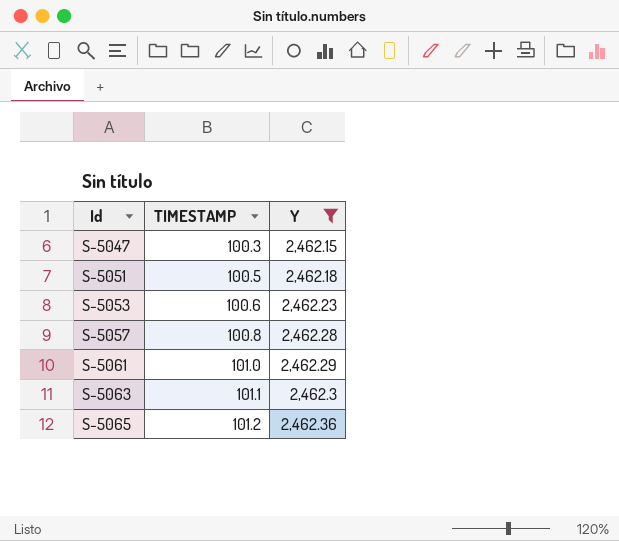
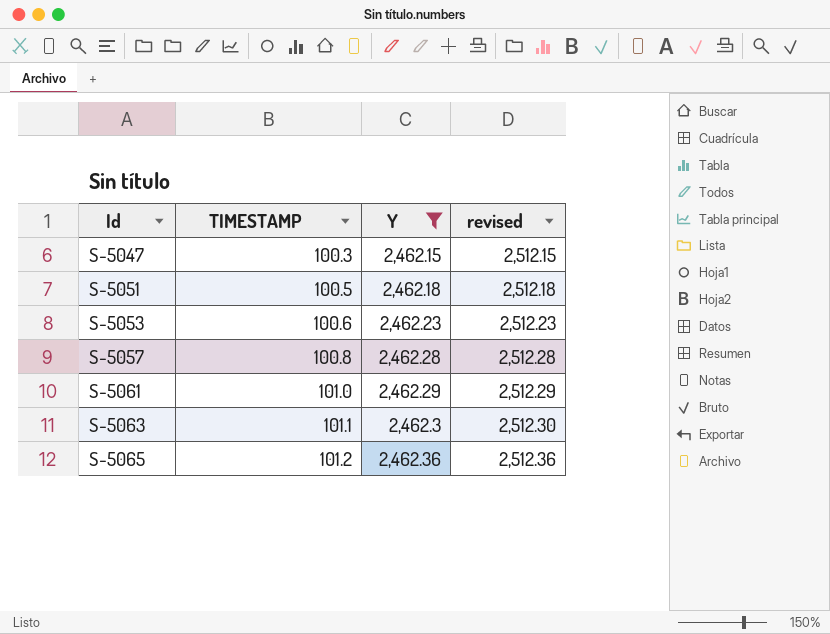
column revised | formula: none -> [Y] + 50

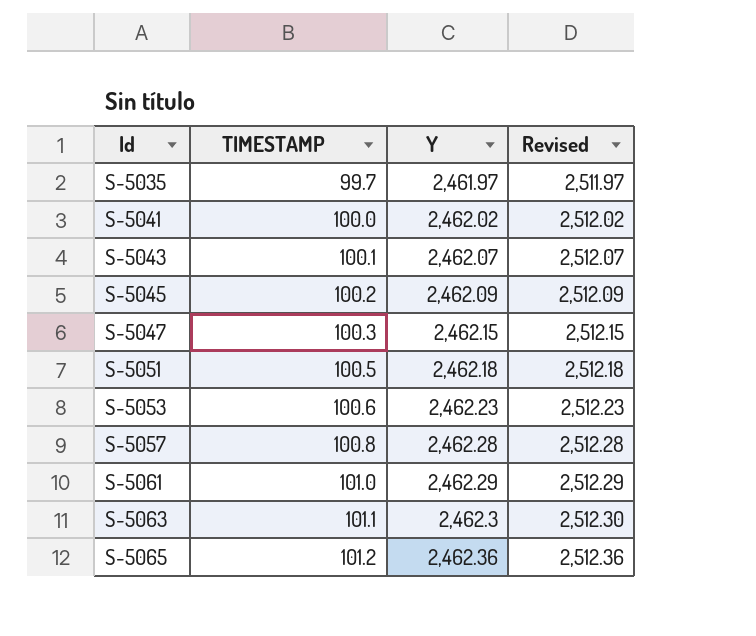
filter: Y >= 2,462.15 -> none
column name: revised -> Revised

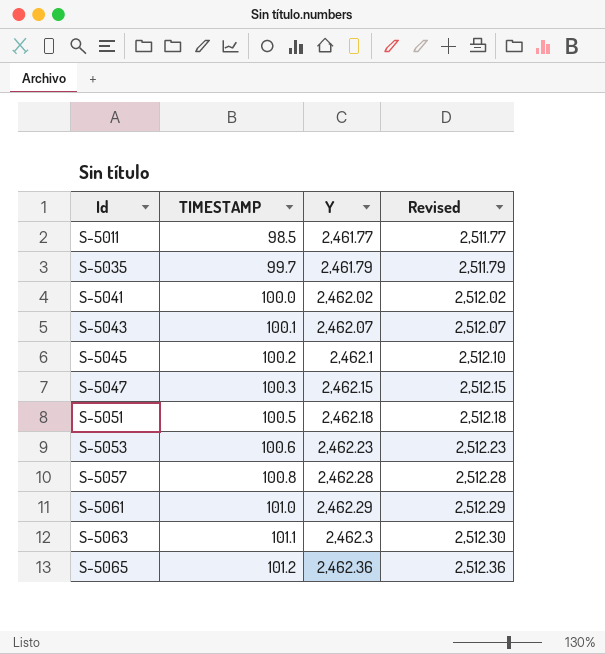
row S-5011: none -> 98.5 | 2,461.77 | 2,511.77
S-5035 | Y: 2,461.97 -> 2,461.79
S-5035 | Revised: 2,511.97 -> 2,511.79
S-5045 | Y: 2,462.09 -> 2,462.1
S-5045 | Revised: 2,512.09 -> 2,512.10

